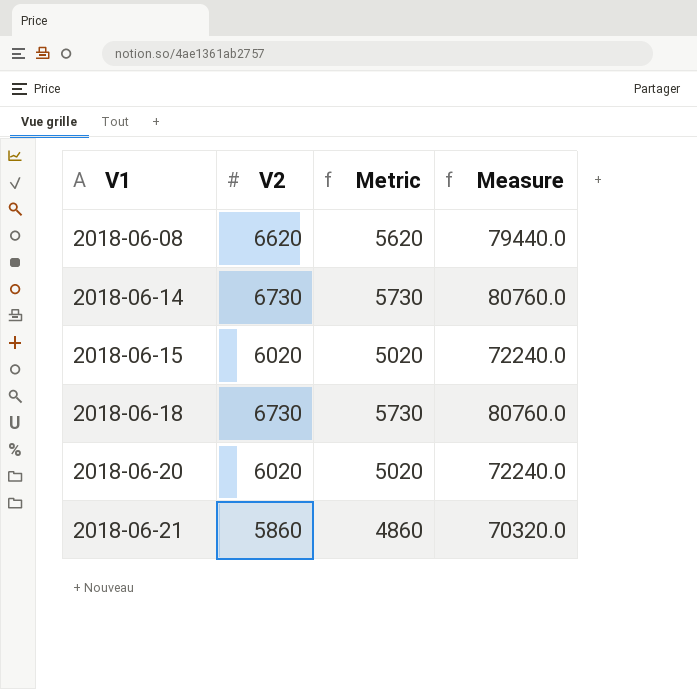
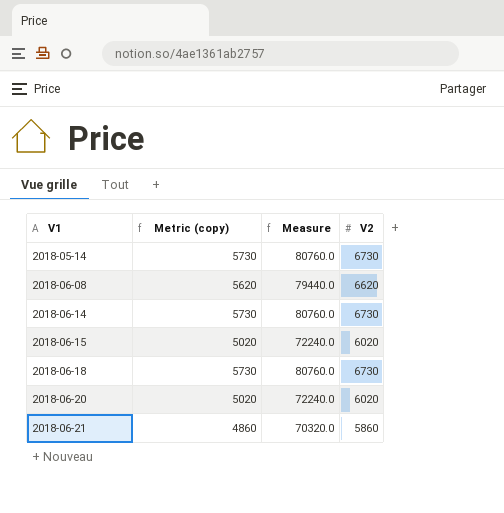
column name: Metric -> Metric (copy)
column V2 | position: 2 -> 4
row 2018-05-14: none -> 5730 | 80760.0 | 6730

